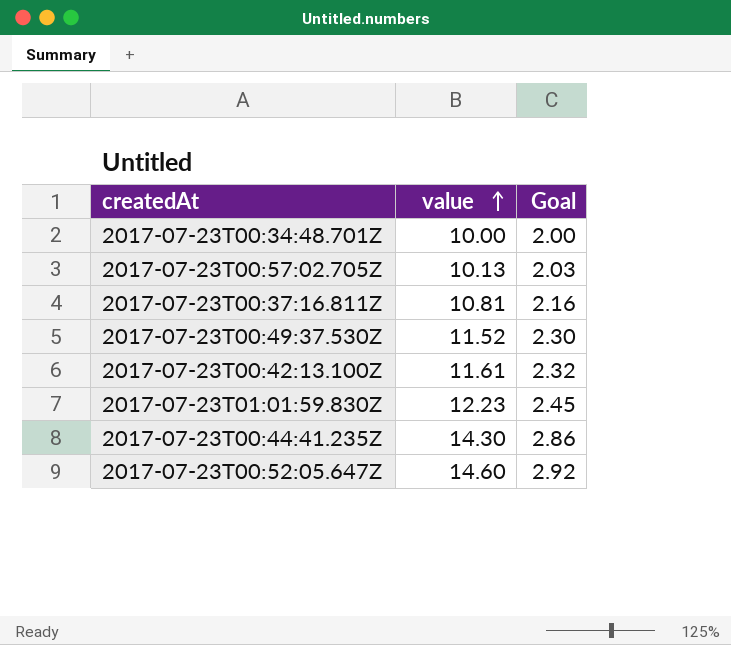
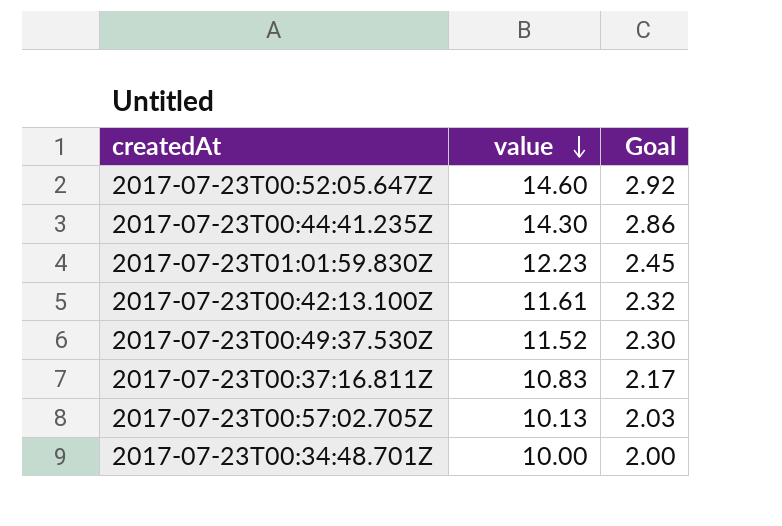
row order: value ascending -> value descending
2017-07-23T00:37:16.811Z | value: 10.81 -> 10.83
2017-07-23T00:37:16.811Z | Goal: 2.16 -> 2.17

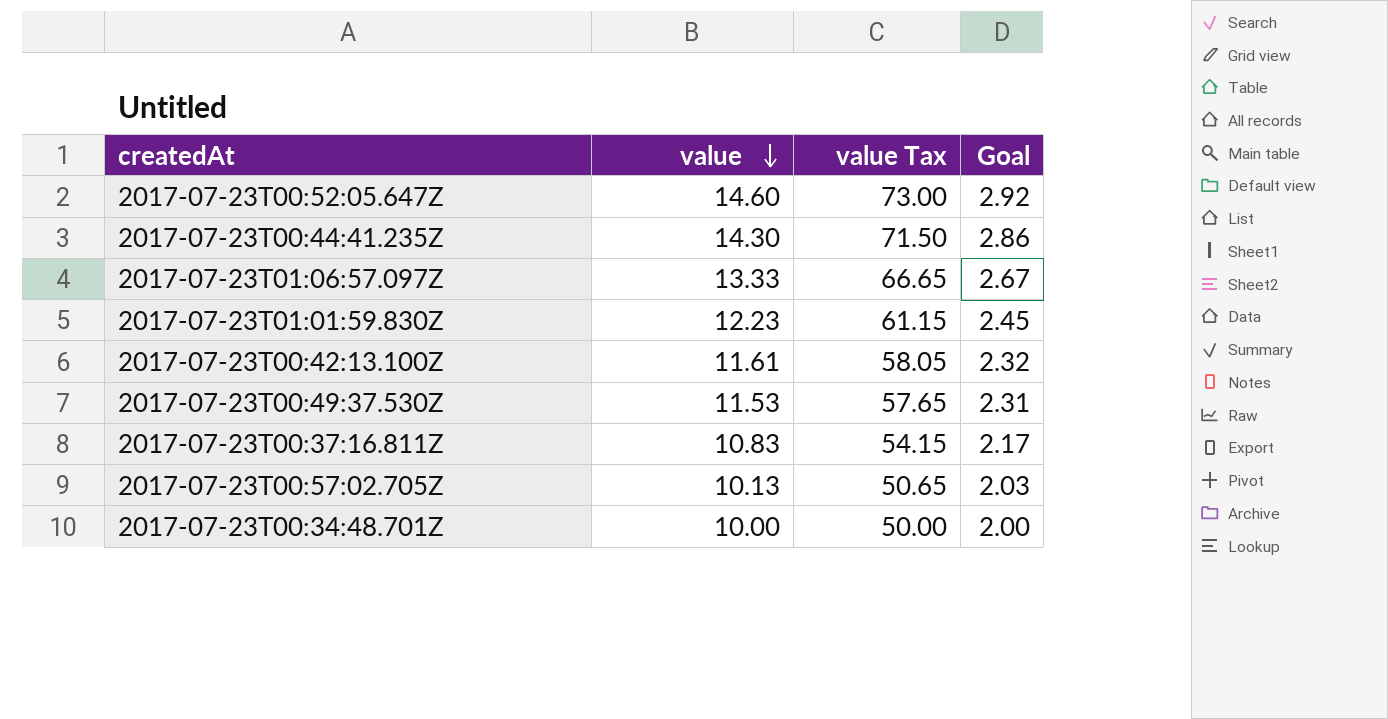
column value Tax | formula: none -> [value] * 5
row 2017-07-23T01:06:57.097Z: none -> 13.33 | 66.65 | 2.67
2017-07-23T00:49:37.530Z | value: 11.52 -> 11.53
2017-07-23T00:49:37.530Z | Goal: 2.30 -> 2.31

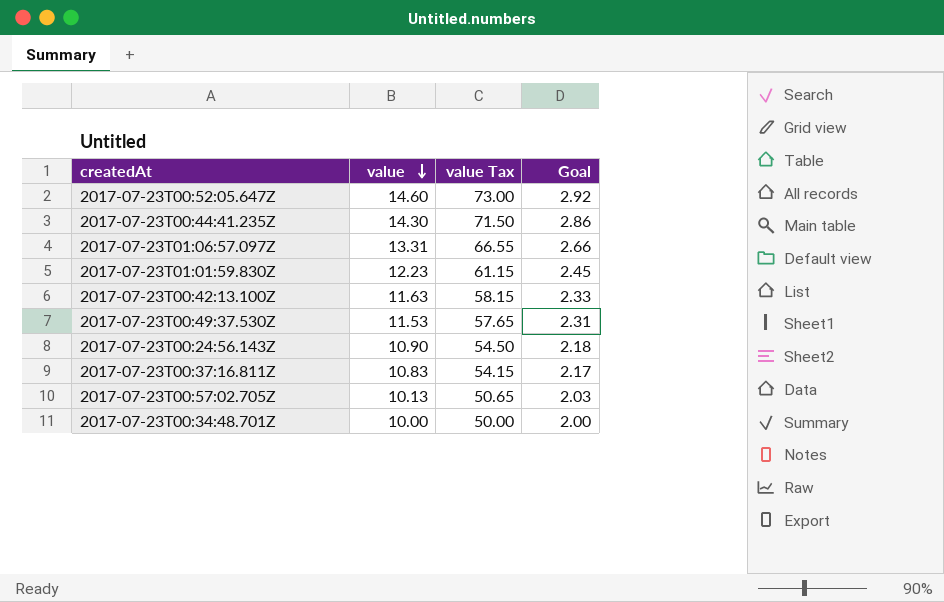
2017-07-23T01:06:57.097Z | value: 13.33 -> 13.31
2017-07-23T01:06:57.097Z | value Tax: 66.65 -> 66.55
2017-07-23T01:06:57.097Z | Goal: 2.67 -> 2.66
2017-07-23T00:42:13.100Z | value: 11.61 -> 11.63
2017-07-23T00:42:13.100Z | value Tax: 58.05 -> 58.15
2017-07-23T00:42:13.100Z | Goal: 2.32 -> 2.33
row 2017-07-23T00:24:56.143Z: none -> 10.90 | 54.50 | 2.18

